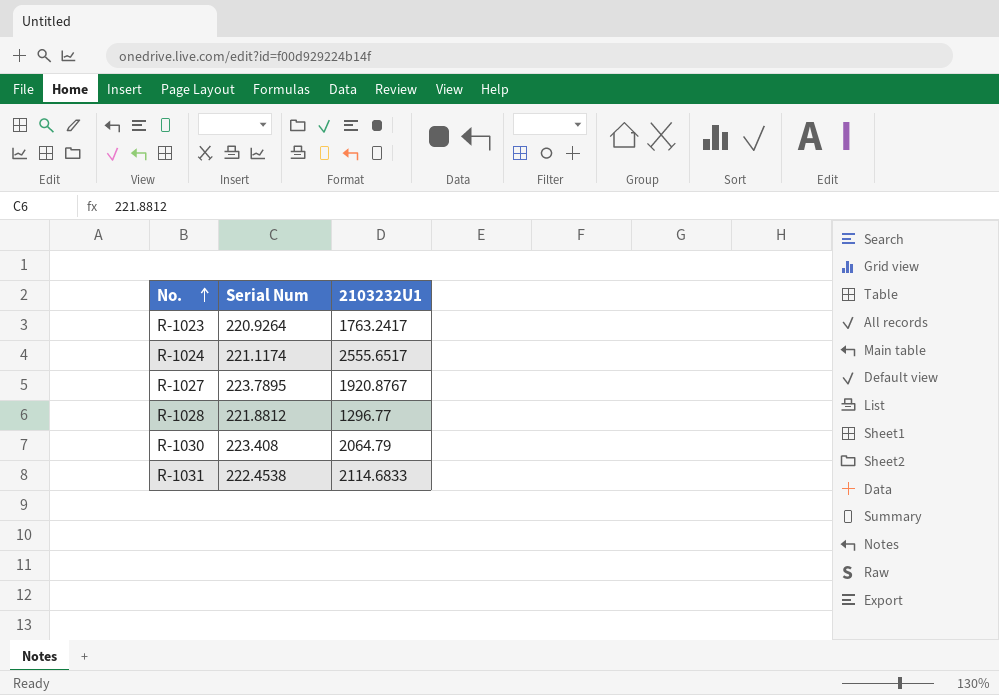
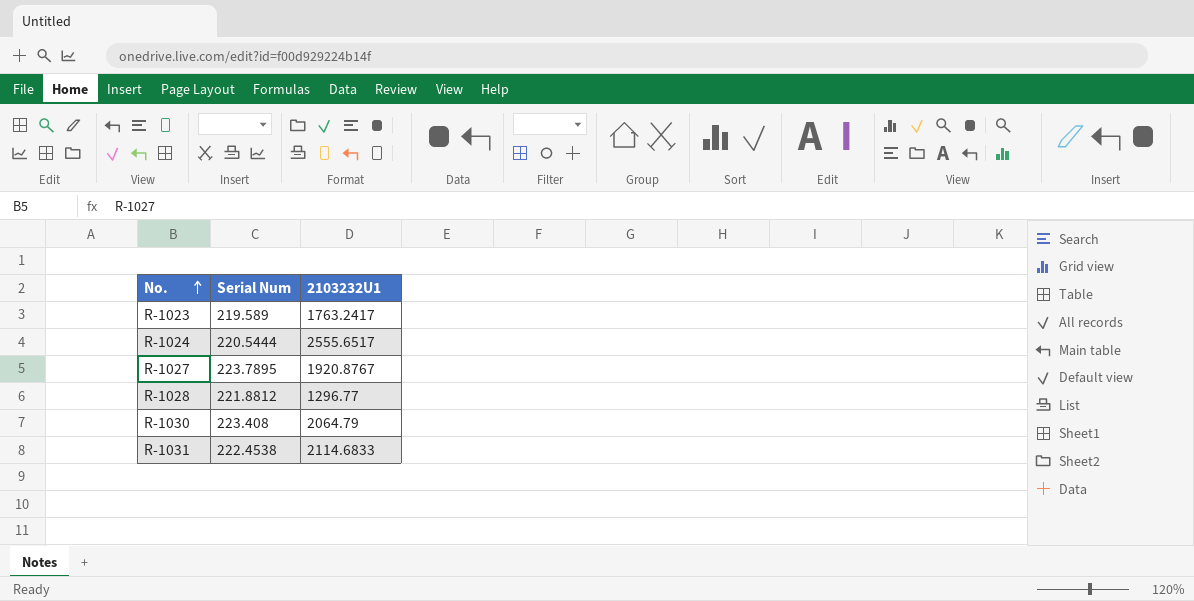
R-1023 | Serial Num: 220.9264 -> 219.589
R-1024 | Serial Num: 221.1174 -> 220.5444

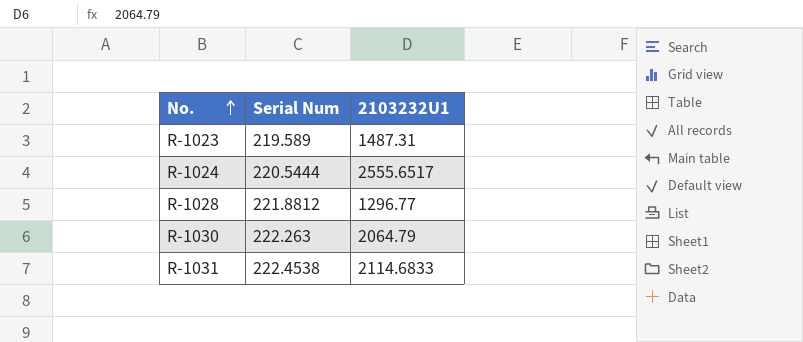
row R-1027: 223.7895 | 1920.8767 -> none
R-1023 | 2103232U1: 1763.2417 -> 1487.31
R-1030 | Serial Num: 223.408 -> 222.263

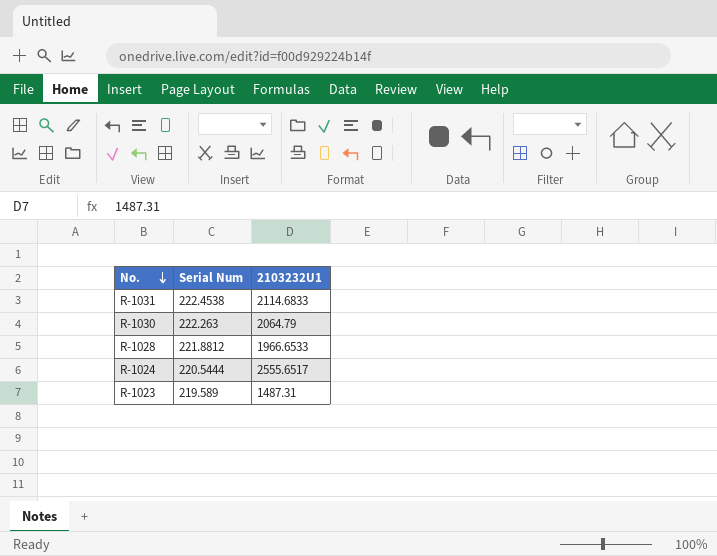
row order: No. ascending -> No. descending
R-1028 | 2103232U1: 1296.77 -> 1966.6533

